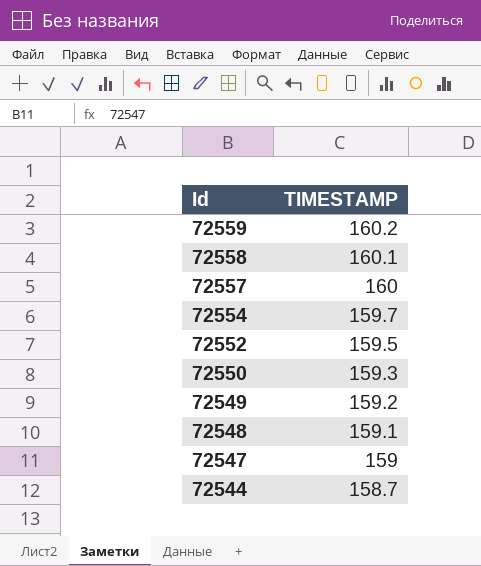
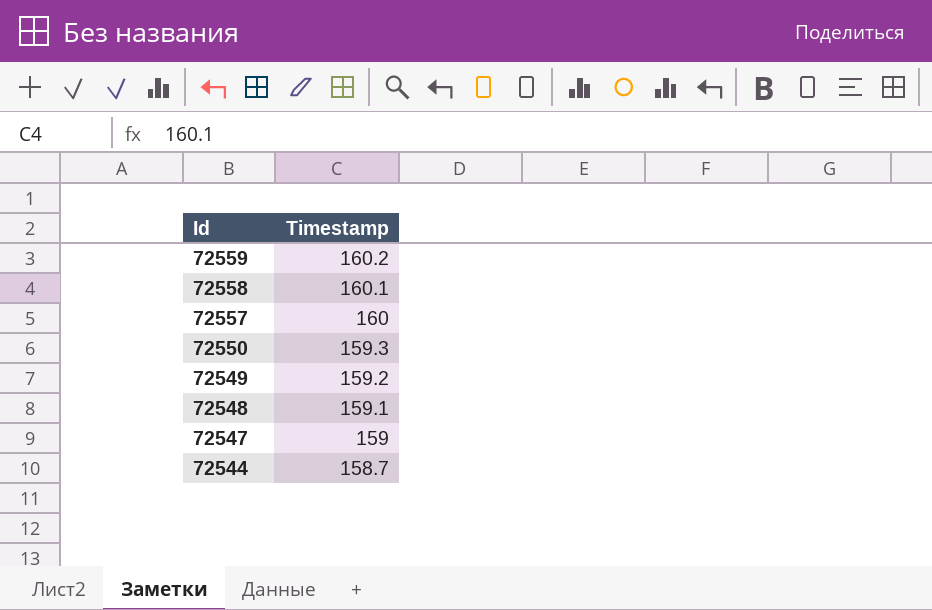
column name: TIMESTAMP -> Timestamp
row 72554: 159.7 -> none
row 72552: 159.5 -> none

